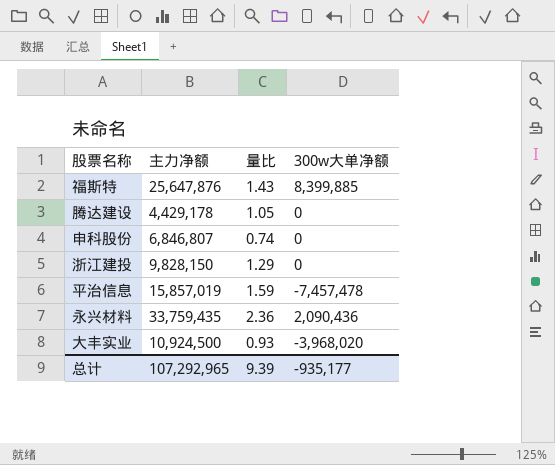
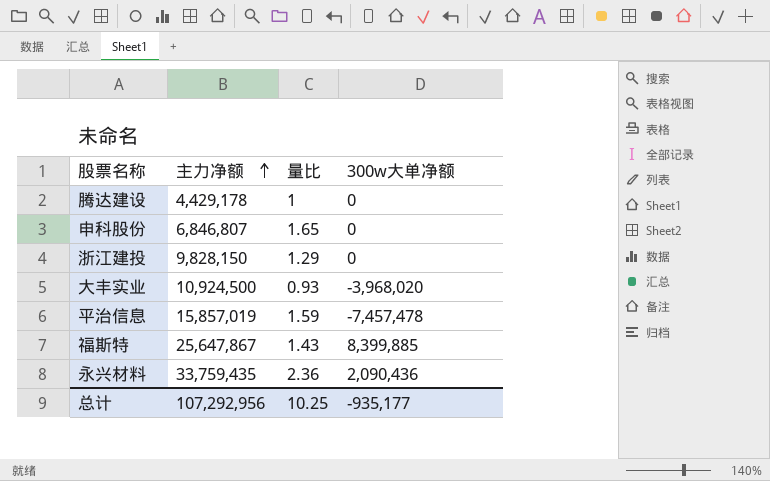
row order: none -> 主力净额 ascending
腾达建设 | 量比: 1.05 -> 1
申科股份 | 量比: 0.74 -> 1.65
福斯特 | 主力净额: 25,647,876 -> 25,647,867
总计 | 主力净额: 107,292,965 -> 107,292,956
总计 | 量比: 9.39 -> 10.25

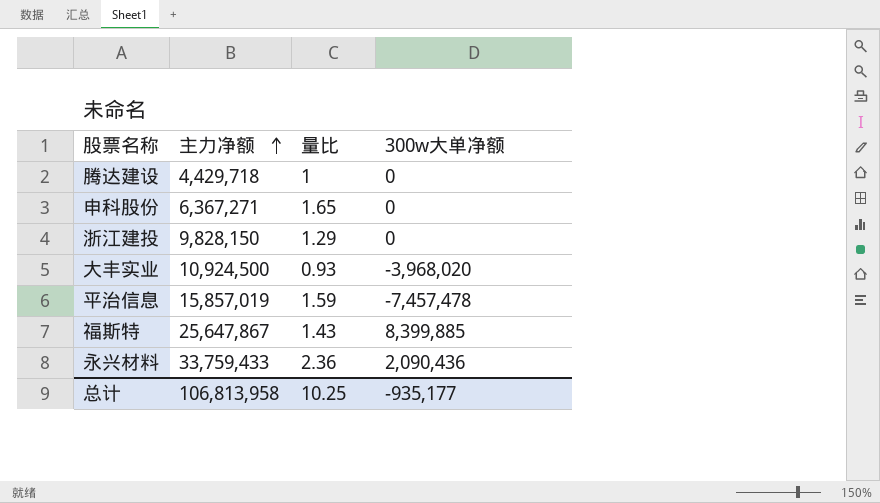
腾达建设 | 主力净额: 4,429,178 -> 4,429,718
申科股份 | 主力净额: 6,846,807 -> 6,367,271
永兴材料 | 主力净额: 33,759,435 -> 33,759,433
总计 | 主力净额: 107,292,956 -> 106,813,958

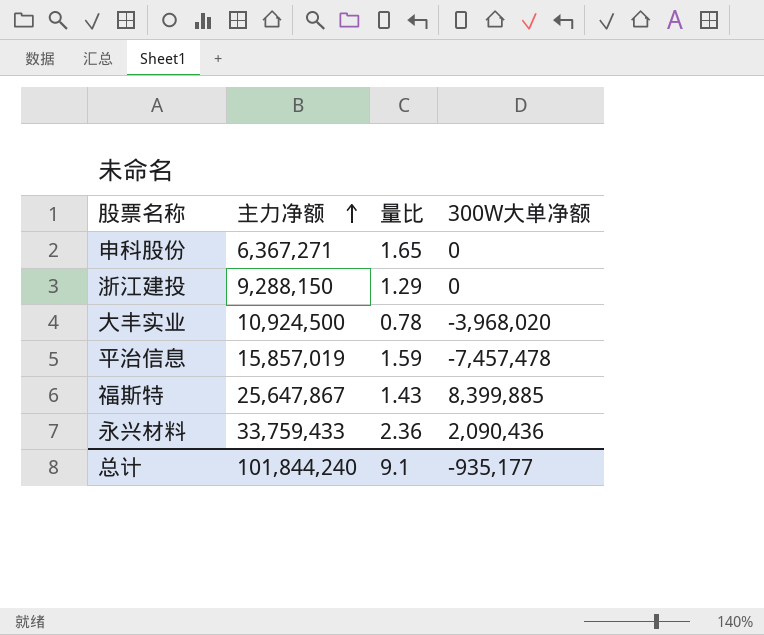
column name: 300w大单净额 -> 300W大单净额
row 腾达建设: 4,429,718 | 1 | 0 -> none
浙江建投 | 主力净额: 9,828,150 -> 9,288,150
大丰实业 | 量比: 0.93 -> 0.78
总计 | 主力净额: 106,813,958 -> 101,844,240
总计 | 量比: 10.25 -> 9.1

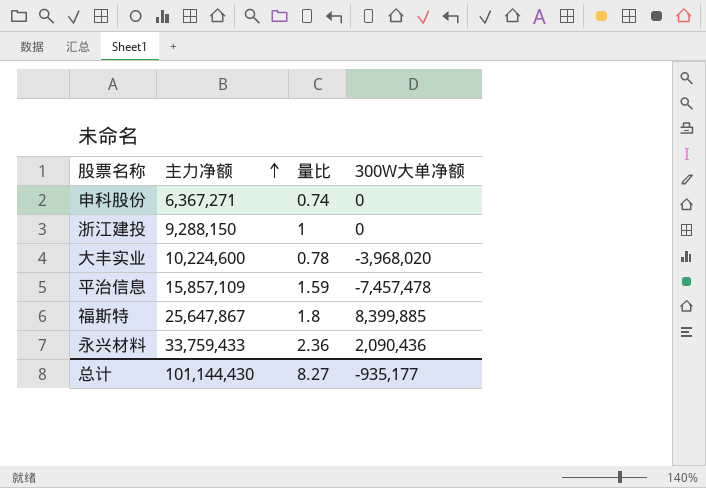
申科股份 | 量比: 1.65 -> 0.74
浙江建投 | 量比: 1.29 -> 1
大丰实业 | 主力净额: 10,924,500 -> 10,224,600
平治信息 | 主力净额: 15,857,019 -> 15,857,109
福斯特 | 量比: 1.43 -> 1.8
总计 | 主力净额: 101,844,240 -> 101,144,430
总计 | 量比: 9.1 -> 8.27

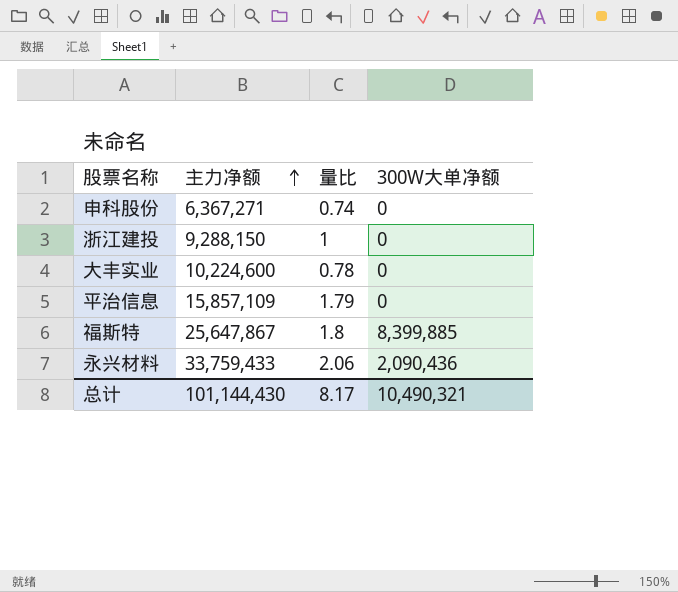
大丰实业 | 300W大单净额: -3,968,020 -> 0
平治信息 | 量比: 1.59 -> 1.79
平治信息 | 300W大单净额: -7,457,478 -> 0
永兴材料 | 量比: 2.36 -> 2.06
总计 | 量比: 8.27 -> 8.17
总计 | 300W大单净额: -935,177 -> 10,490,321

